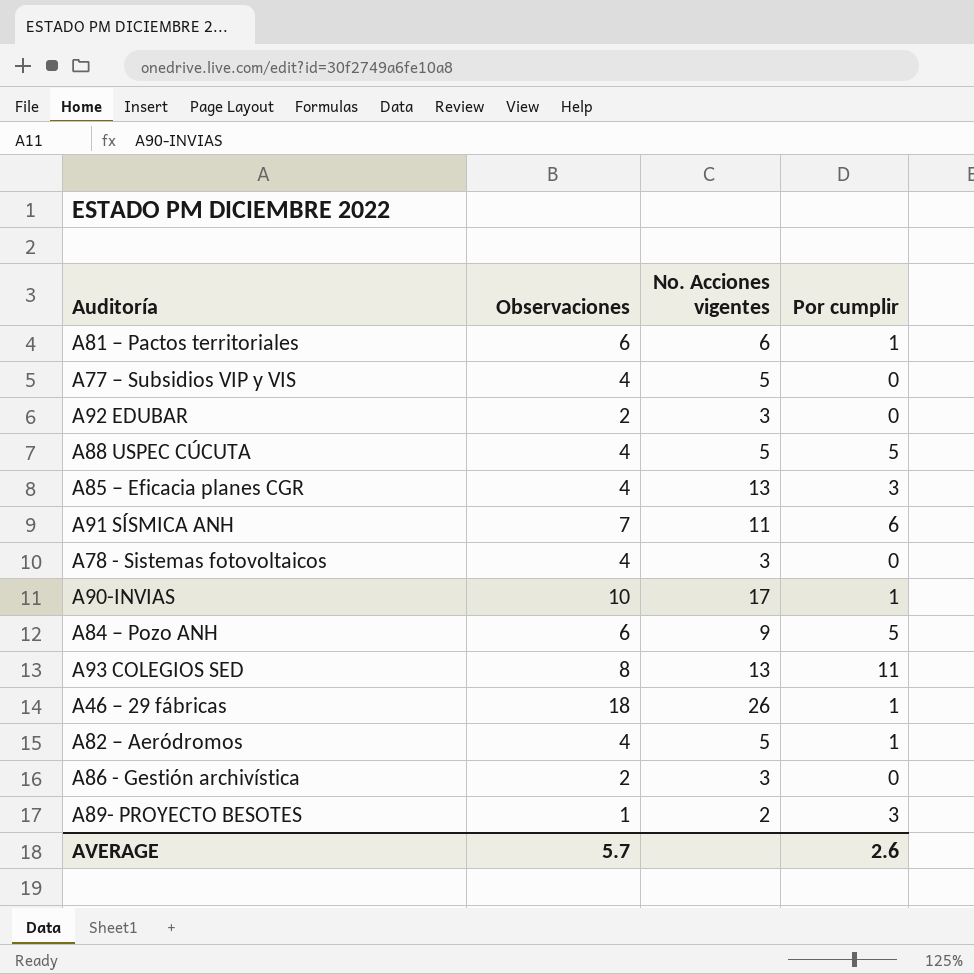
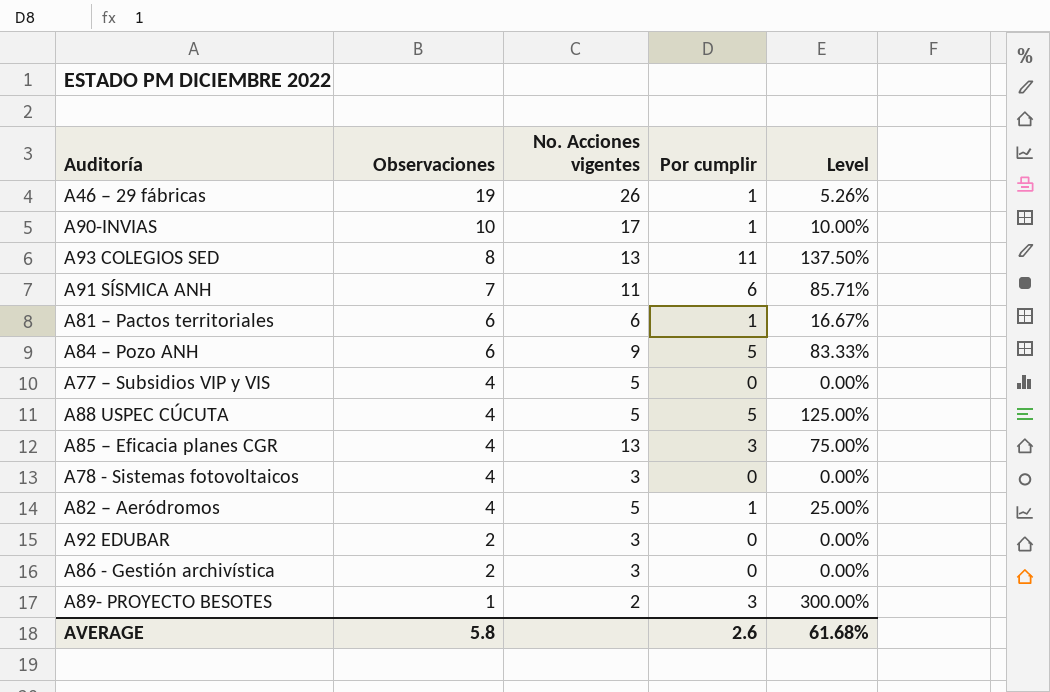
row order: none -> Observaciones descending
column Level | formula: none -> [Por cumplir] / [Observaciones]
A46 – 29 fábricas | Observaciones: 18 -> 19
AVERAGE | Observaciones: 5.7 -> 5.8

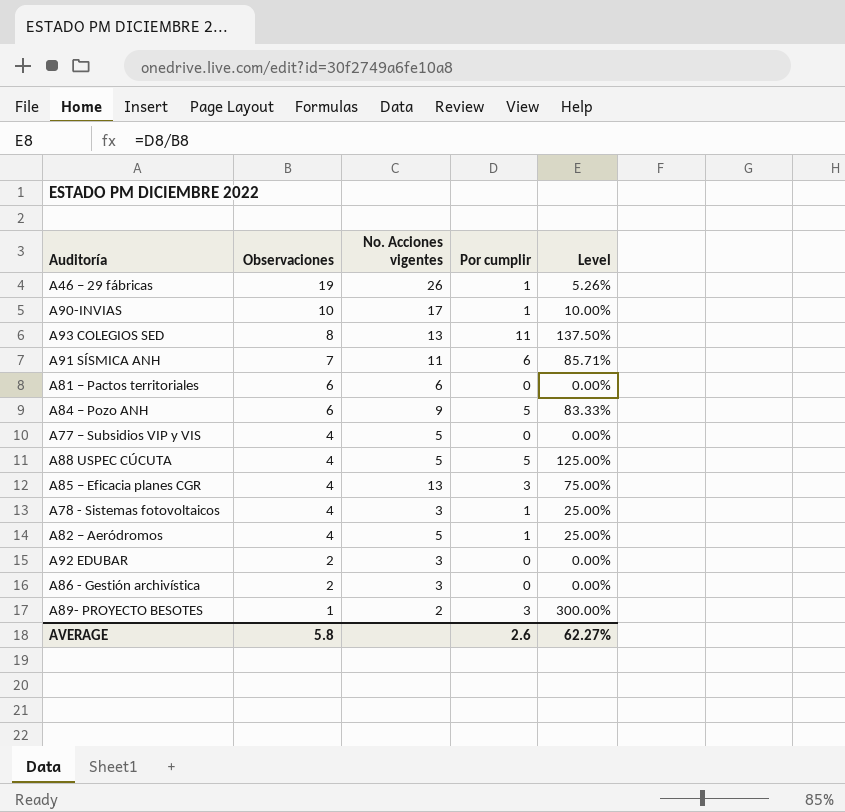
A81 – Pactos territoriales | Por cumplir: 1 -> 0
A81 – Pactos territoriales | Level: 16.67% -> 0.00%
A78 - Sistemas fotovoltaicos | Por cumplir: 0 -> 1
A78 - Sistemas fotovoltaicos | Level: 0.00% -> 25.00%
AVERAGE | Level: 61.68% -> 62.27%

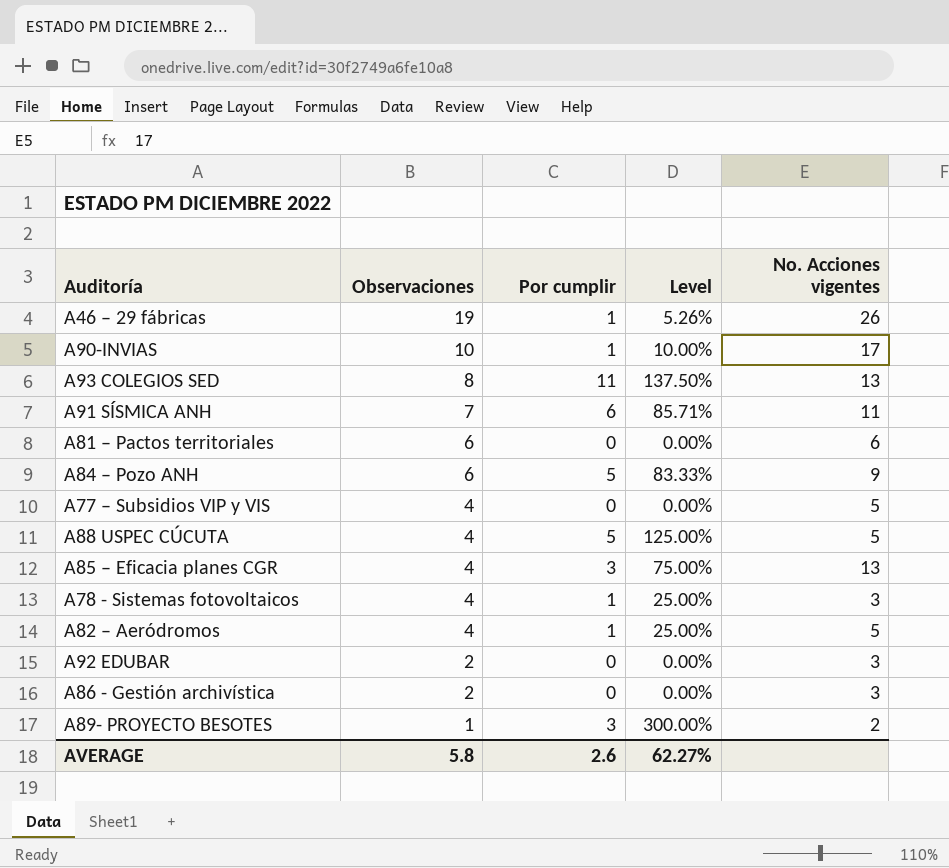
column No. Acciones vigentes | position: 3 -> 5

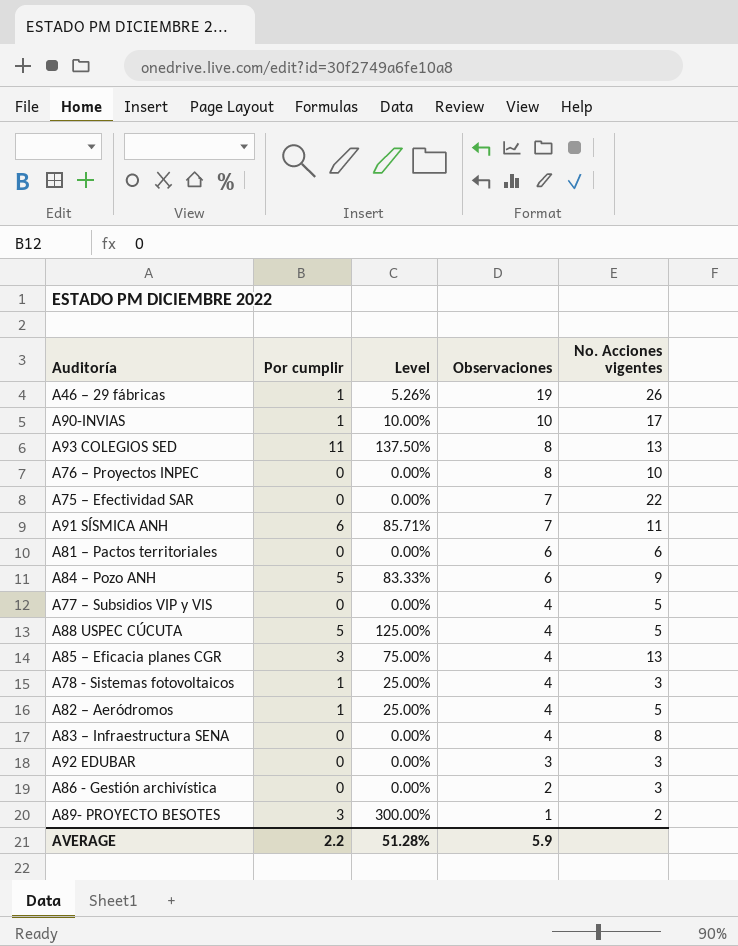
column Observaciones | position: 2 -> 4
row A76 – Proyectos INPEC: none -> 0 | 0.00% | 8 | 10
row A75 – Efectividad SAR: none -> 0 | 0.00% | 7 | 22
row A83 – Infraestructura SENA: none -> 0 | 0.00% | 4 | 8
A92 EDUBAR | Observaciones: 2 -> 3
AVERAGE | Por cumplir: 2.6 -> 2.2
AVERAGE | Level: 62.27% -> 51.28%
AVERAGE | Observaciones: 5.8 -> 5.9

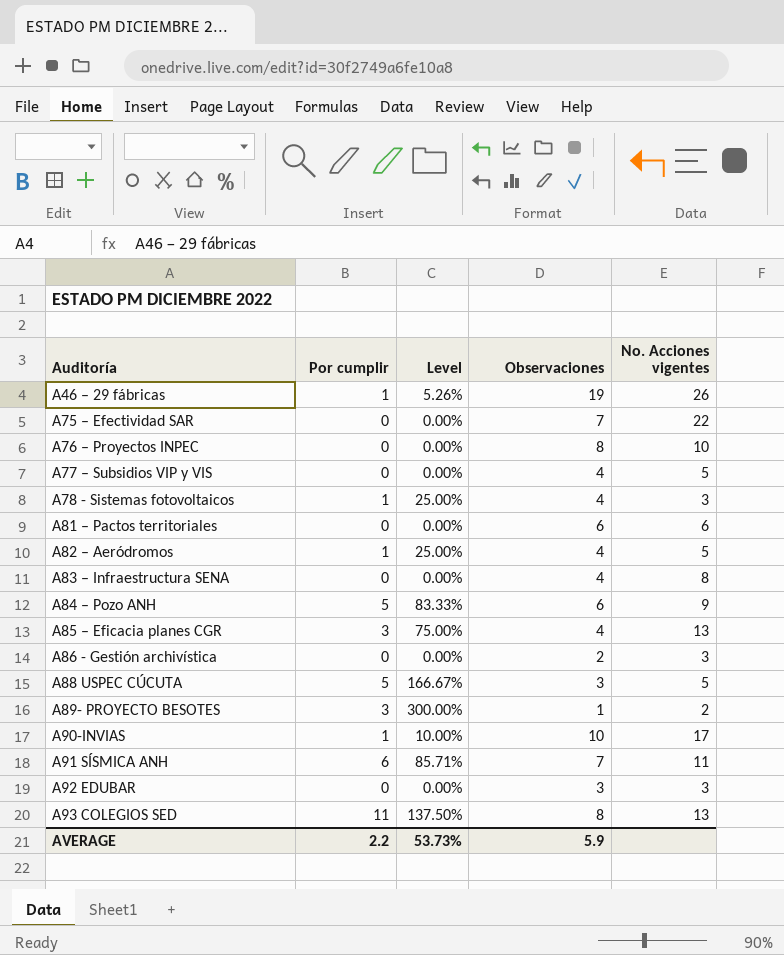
row order: Observaciones descending -> Auditoría ascending
A88 USPEC CÚCUTA | Level: 125.00% -> 166.67%
A88 USPEC CÚCUTA | Observaciones: 4 -> 3
AVERAGE | Level: 51.28% -> 53.73%

